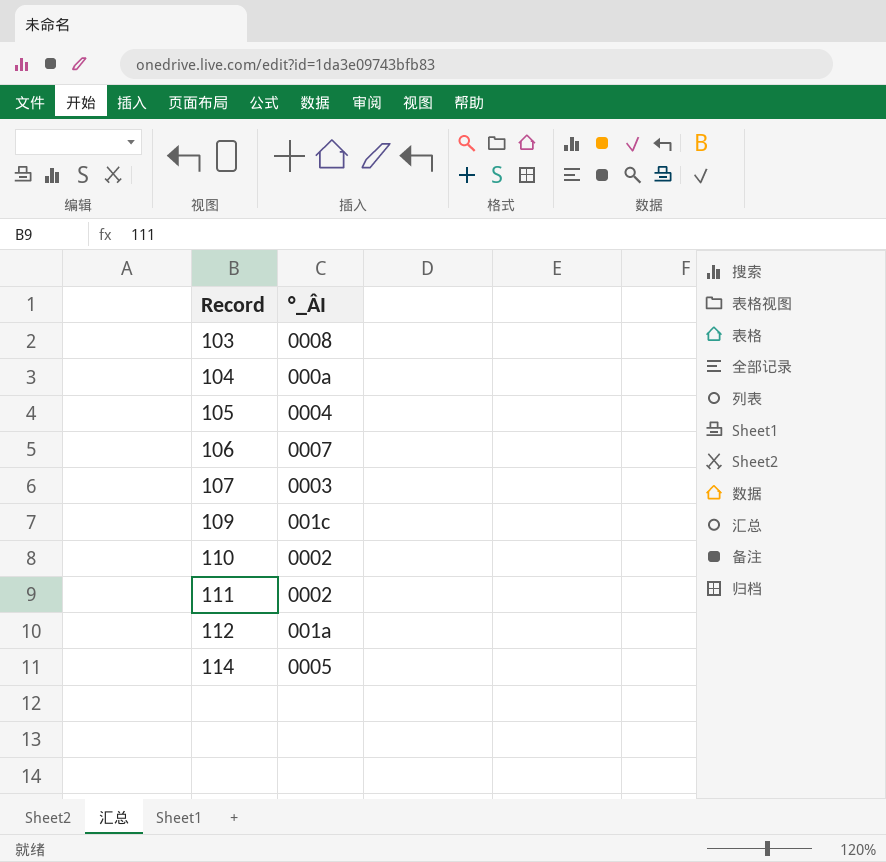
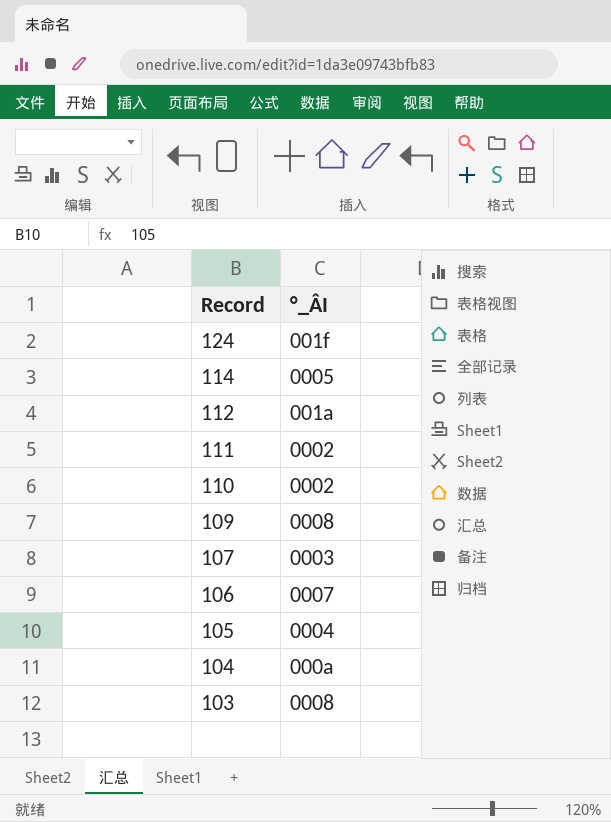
row order: Record ascending -> Record descending
row 124: none -> 001f
109 | °_ÂI: 001c -> 0008

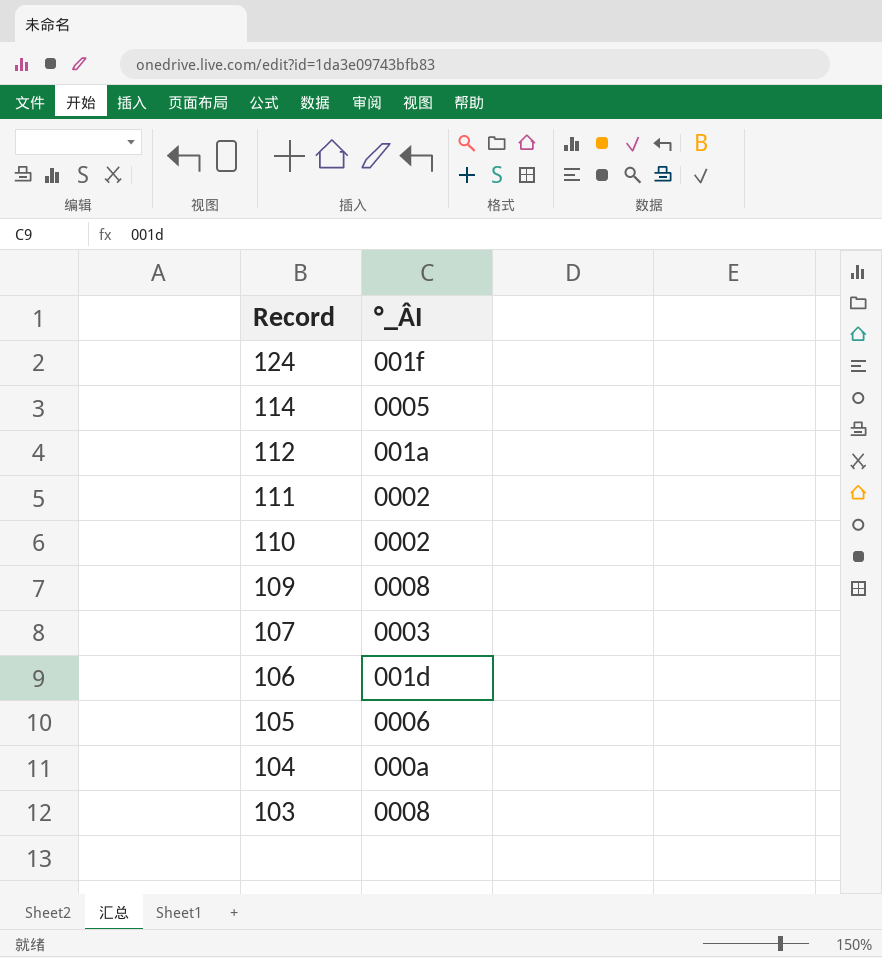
106 | °_ÂI: 0007 -> 001d
105 | °_ÂI: 0004 -> 0006

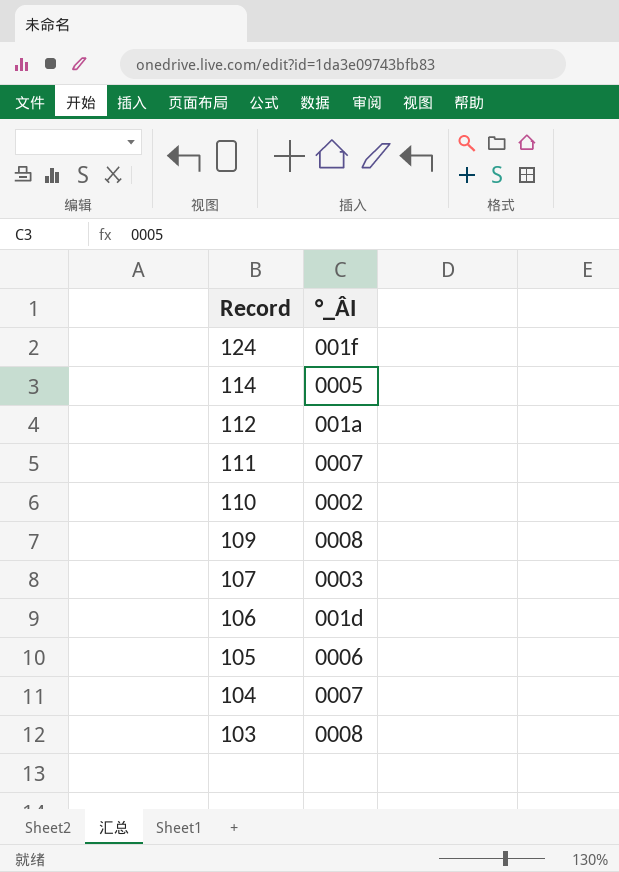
111 | °_ÂI: 0002 -> 0007
104 | °_ÂI: 000a -> 0007

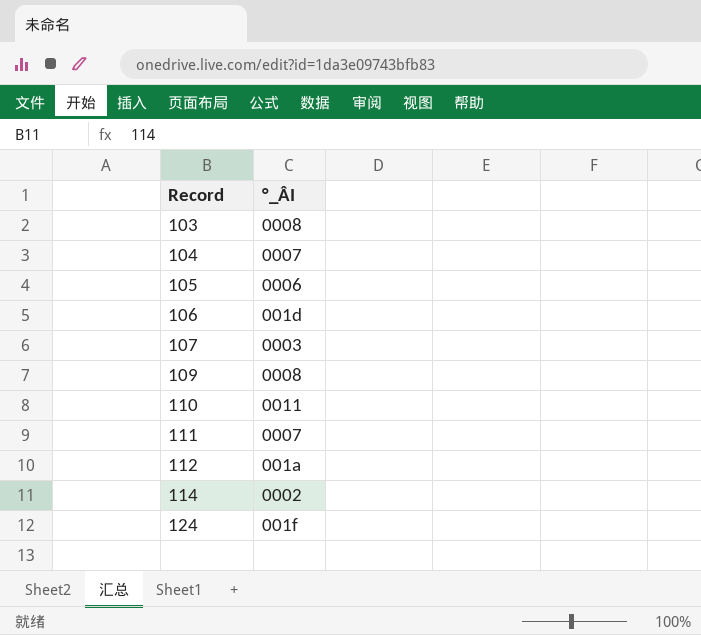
row order: Record descending -> Record ascending
110 | °_ÂI: 0002 -> 0011
114 | °_ÂI: 0005 -> 0002

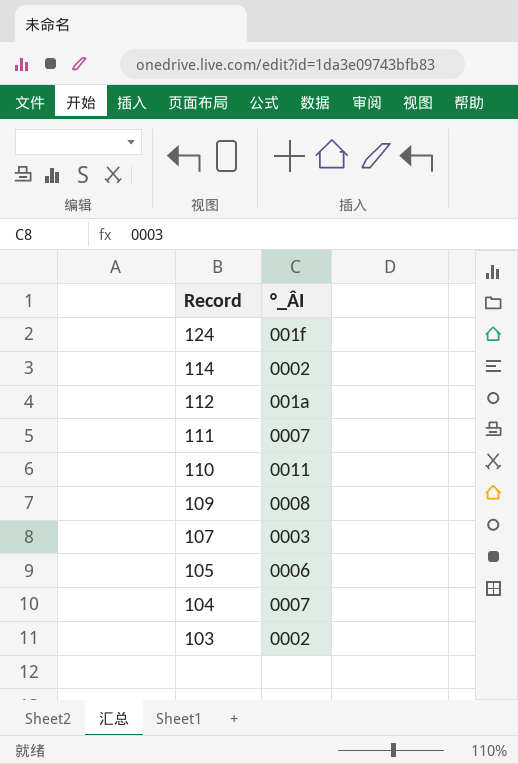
row order: Record ascending -> Record descending
row 106: 001d -> none
103 | °_ÂI: 0008 -> 0002

